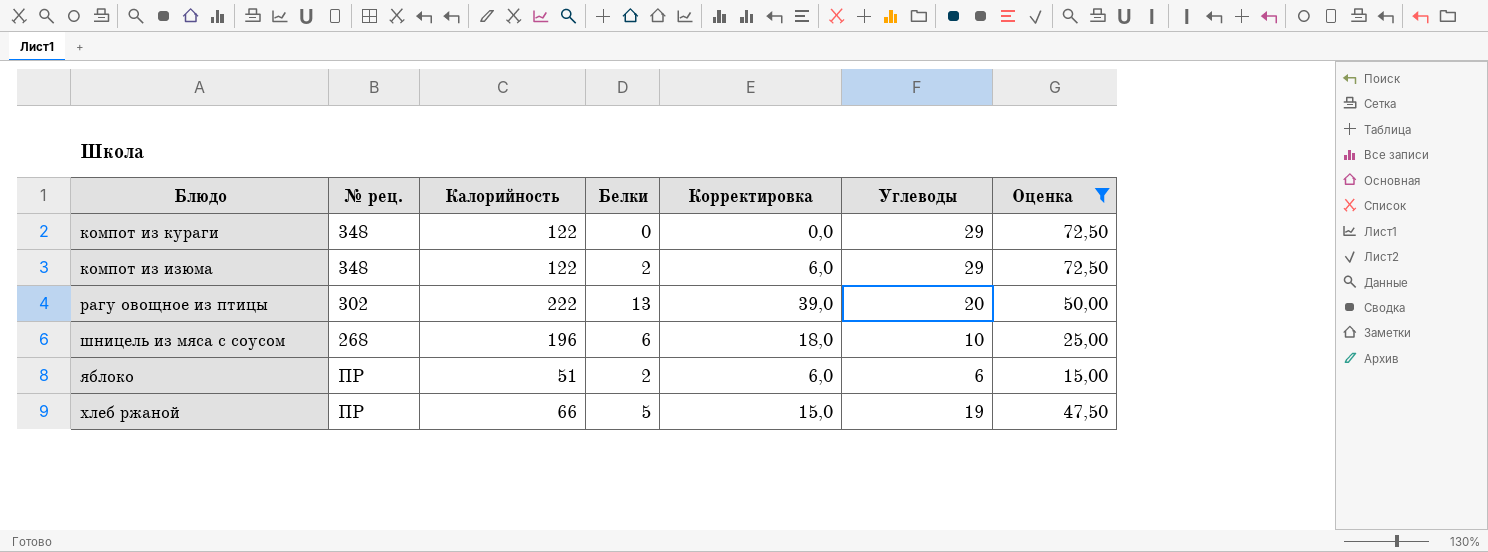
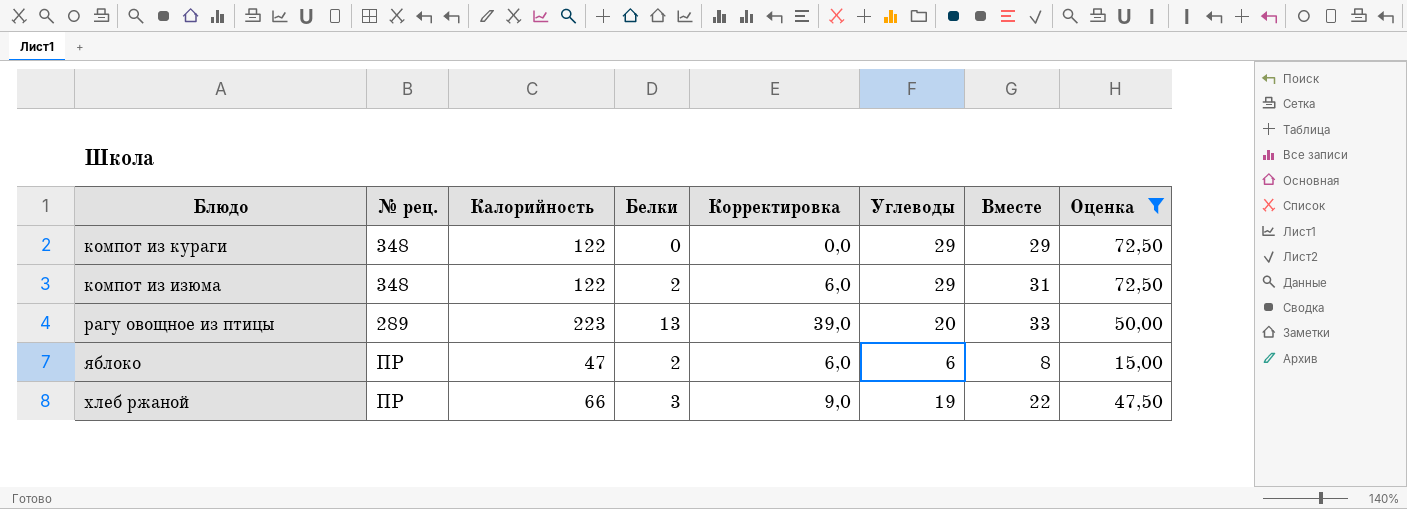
column Вместе | formula: none -> [Белки] + [Углеводы]
row шницель из мяса с соусом: 268 | 196 | 6 | 18,0 | 10 | 25,00 -> none
рагу овощное из птицы | № рец.: 302 -> 289
рагу овощное из птицы | Калорийность: 222 -> 223
яблоко | Калорийность: 51 -> 47
хлеб ржаной | Белки: 5 -> 3
хлеб ржаной | Корректировка: 15,0 -> 9,0

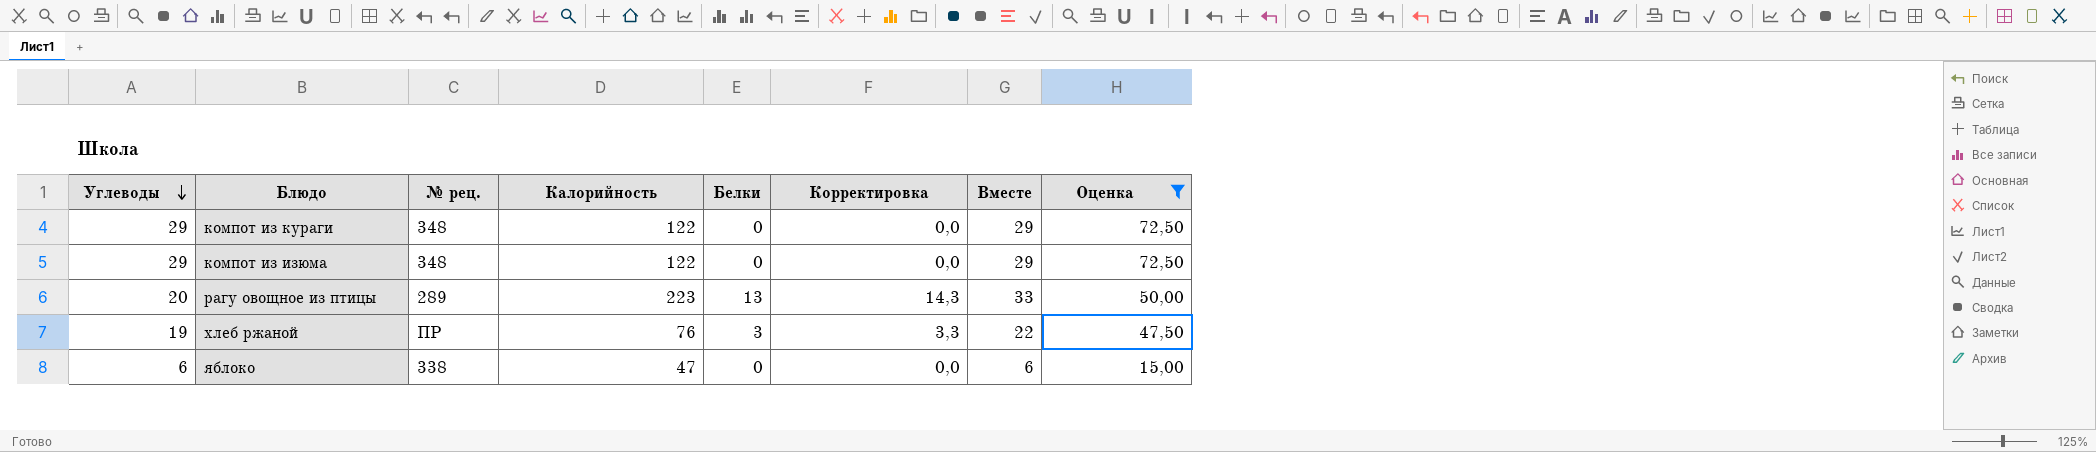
row order: none -> Углеводы descending
column Углеводы | position: 6 -> 1
column Корректировка | formula: [Белки] * 3 -> [Белки] * 1,1
компот из изюма | Белки: 2 -> 0
компот из изюма | Вместе: 31 -> 29
хлеб ржаной | Калорийность: 66 -> 76
яблоко | № рец.: ПР -> 338
яблоко | Белки: 2 -> 0
яблоко | Вместе: 8 -> 6

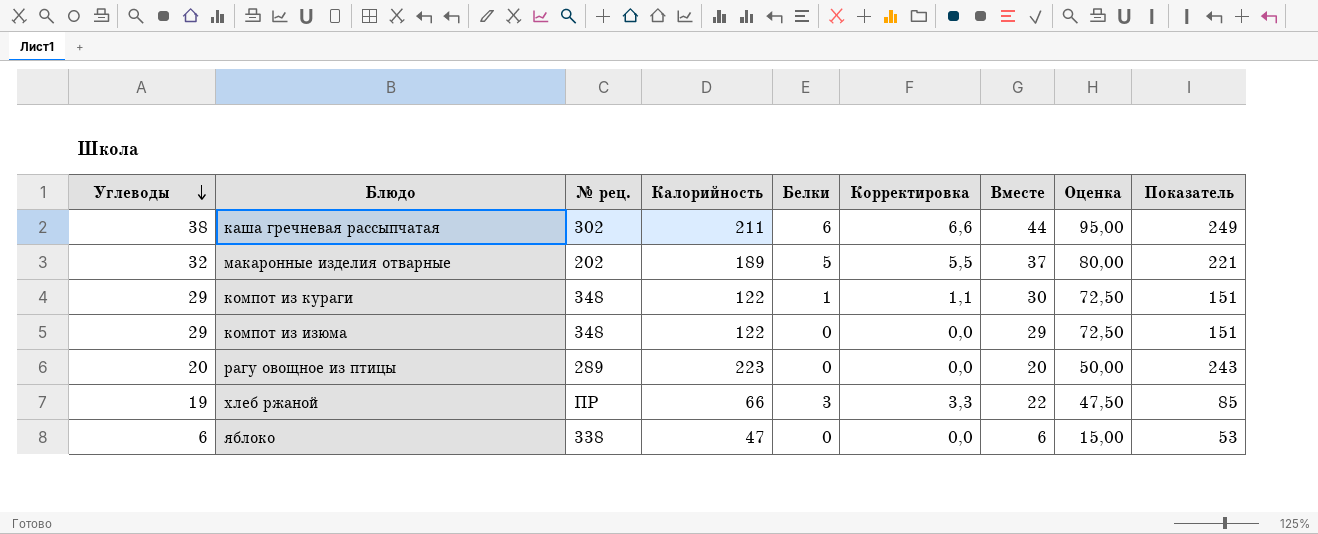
filter: Оценка <= 72,50 -> none
column Показатель | formula: none -> [Углеводы] + [Калорийность]
компот из кураги | Белки: 0 -> 1
компот из кураги | Корректировка: 0,0 -> 1,1
компот из кураги | Вместе: 29 -> 30
рагу овощное из птицы | Белки: 13 -> 0
рагу овощное из птицы | Корректировка: 14,3 -> 0,0
рагу овощное из птицы | Вместе: 33 -> 20
хлеб ржаной | Калорийность: 76 -> 66

